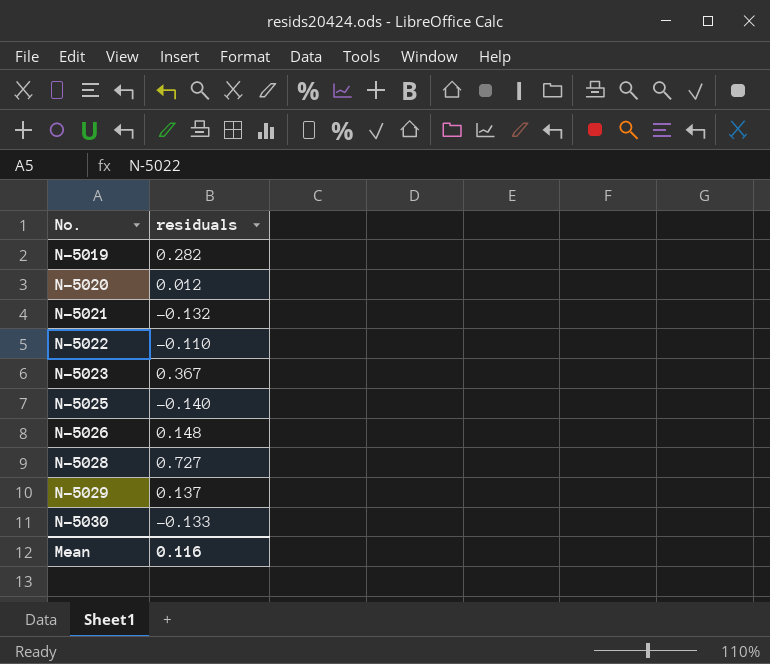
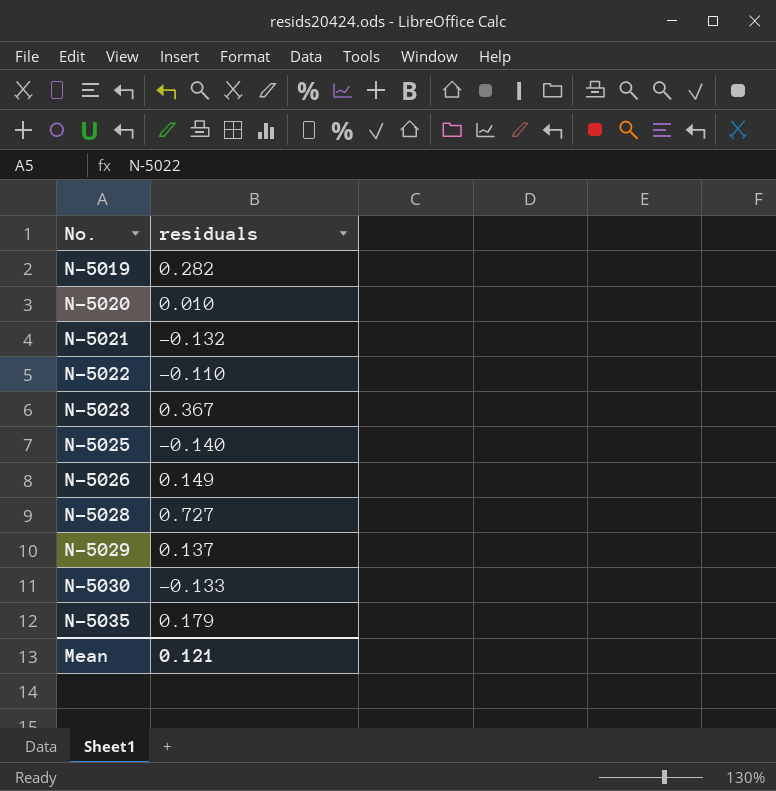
N-5020 | residuals: 0.012 -> 0.010
N-5026 | residuals: 0.148 -> 0.149
row N-5035: none -> 0.179
Mean | residuals: 0.116 -> 0.121

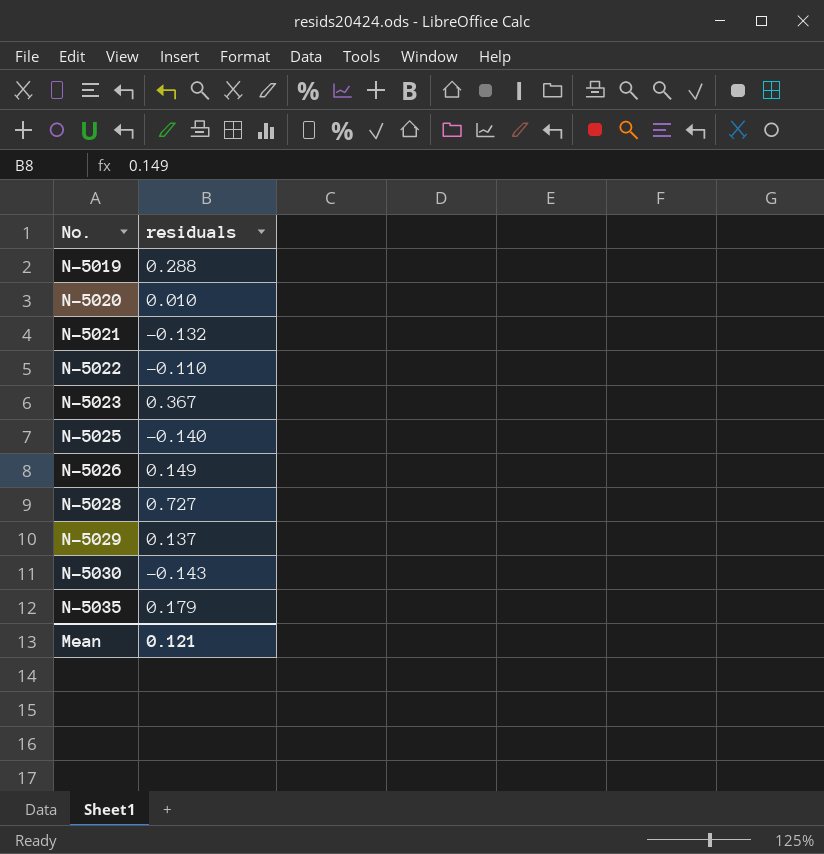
N-5019 | residuals: 0.282 -> 0.288
N-5030 | residuals: -0.133 -> -0.143

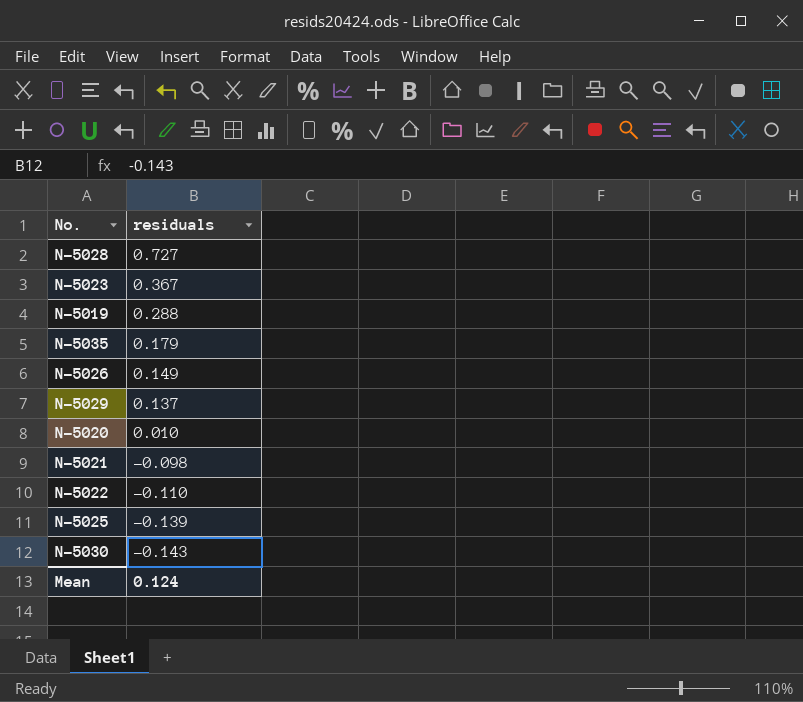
row order: No. ascending -> residuals descending
N-5021 | residuals: -0.132 -> -0.098
N-5025 | residuals: -0.140 -> -0.139
Mean | residuals: 0.121 -> 0.124

